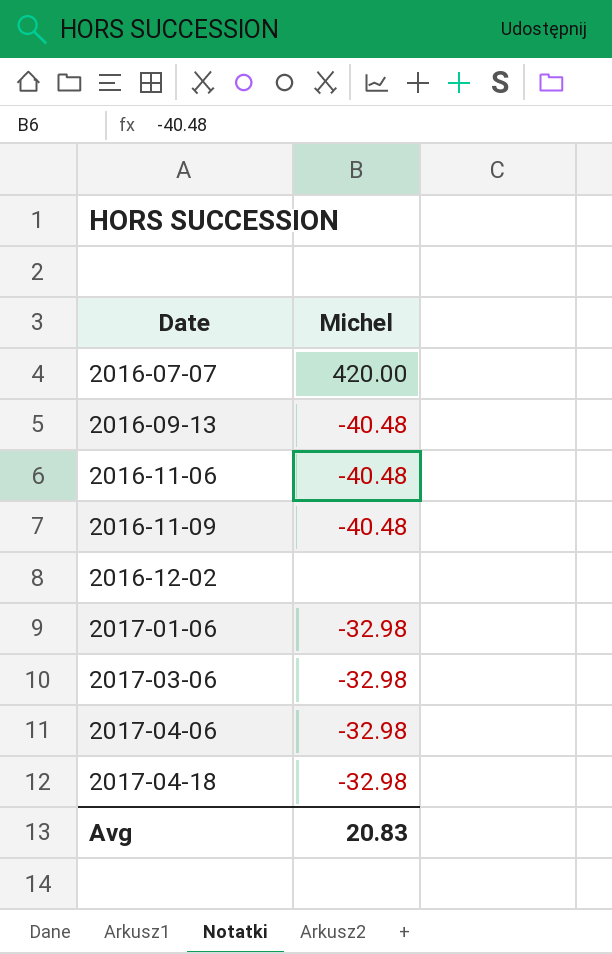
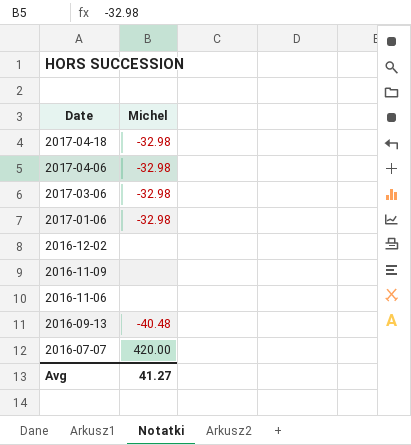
row order: Date ascending -> Date descending
2016-11-09 | Michel: -40.48 -> none
2016-11-06 | Michel: -40.48 -> none
Avg | Michel: 20.83 -> 41.27

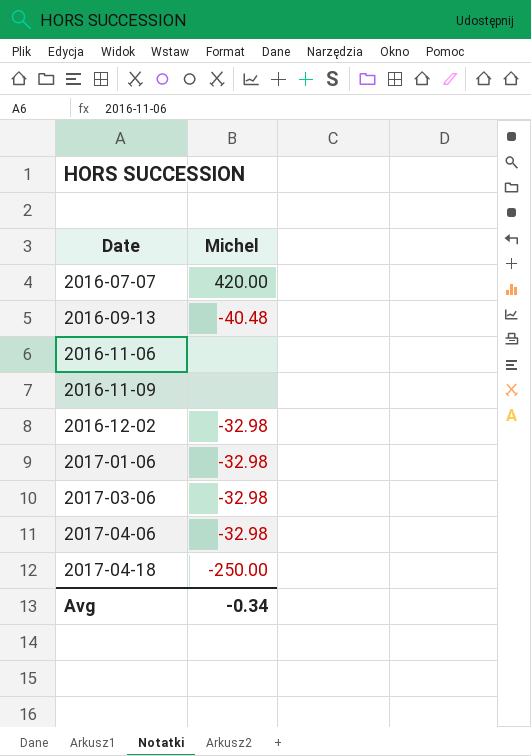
row order: Date descending -> Date ascending
2016-12-02 | Michel: none -> -32.98
2017-04-18 | Michel: -32.98 -> -250.00
Avg | Michel: 41.27 -> -0.34

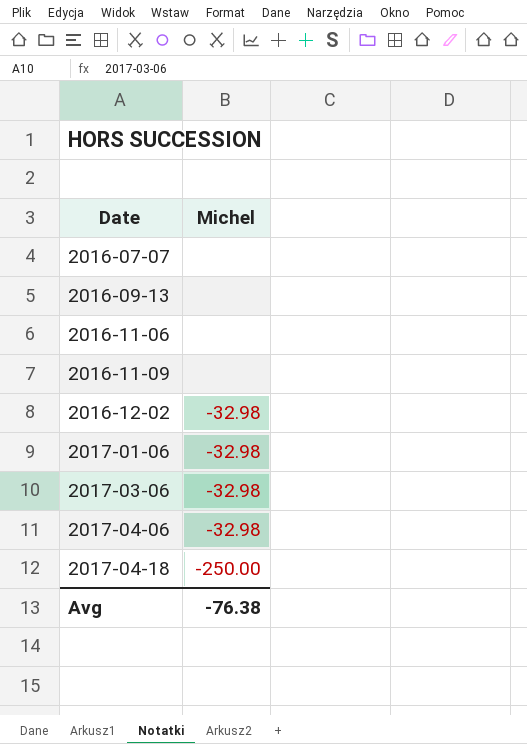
2016-07-07 | Michel: 420.00 -> none
2016-09-13 | Michel: -40.48 -> none
Avg | Michel: -0.34 -> -76.38

